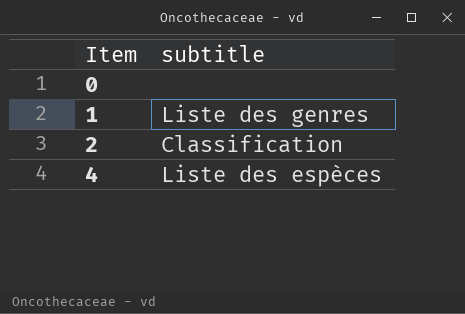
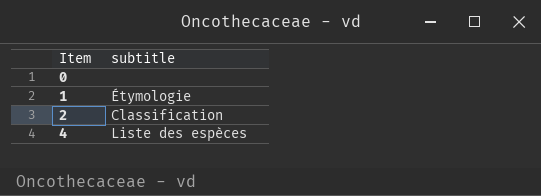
1 | subtitle: Liste des genres -> Étymologie

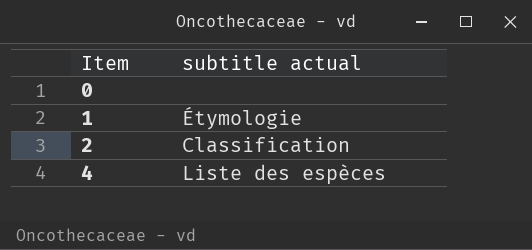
column name: subtitle -> subtitle actual

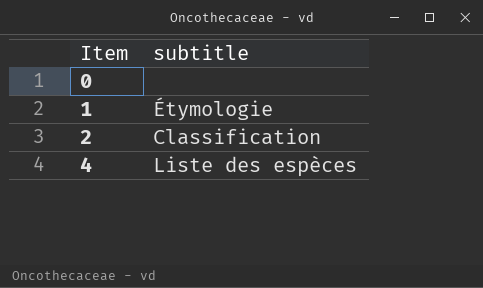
column name: subtitle actual -> subtitle

